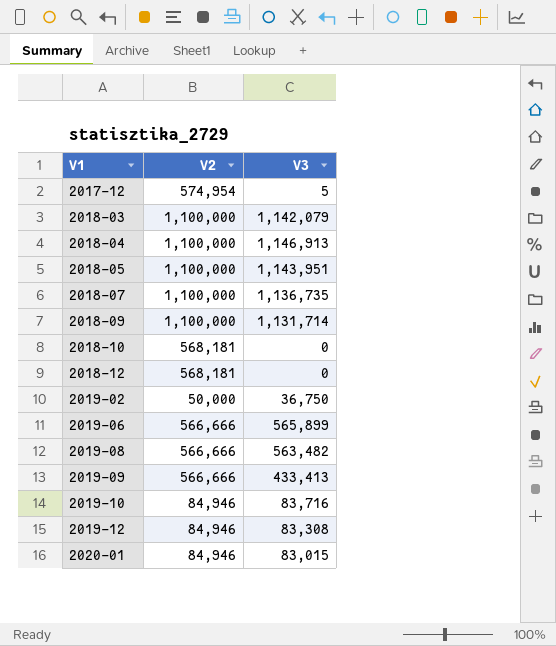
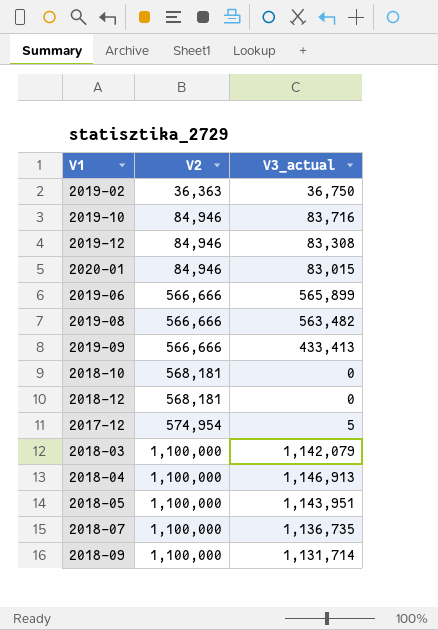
row order: V1 ascending -> V2 ascending
column name: V3 -> V3_actual
2019-02 | V2: 50,000 -> 36,363

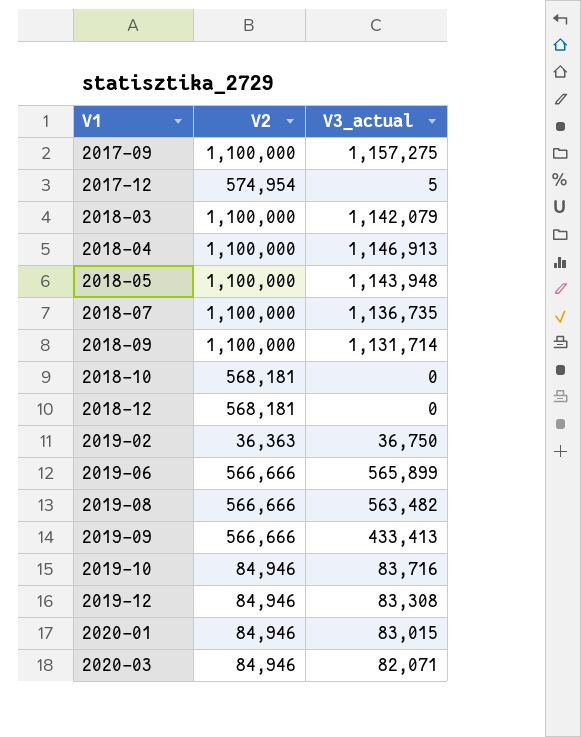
row order: V2 ascending -> V1 ascending
row 2017-09: none -> 1,100,000 | 1,157,275
2018-05 | V3_actual: 1,143,951 -> 1,143,948
row 2020-03: none -> 84,946 | 82,071

